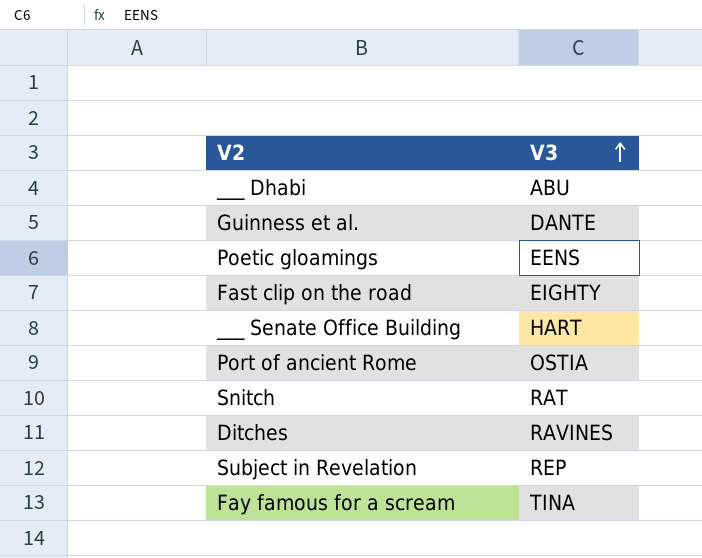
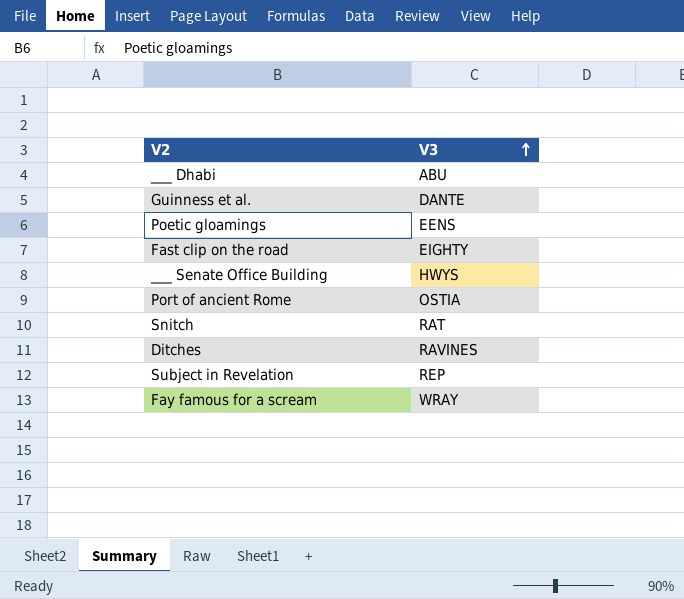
___ Senate Office Building | V3: HART -> HWYS
Fay famous for a scream | V3: TINA -> WRAY

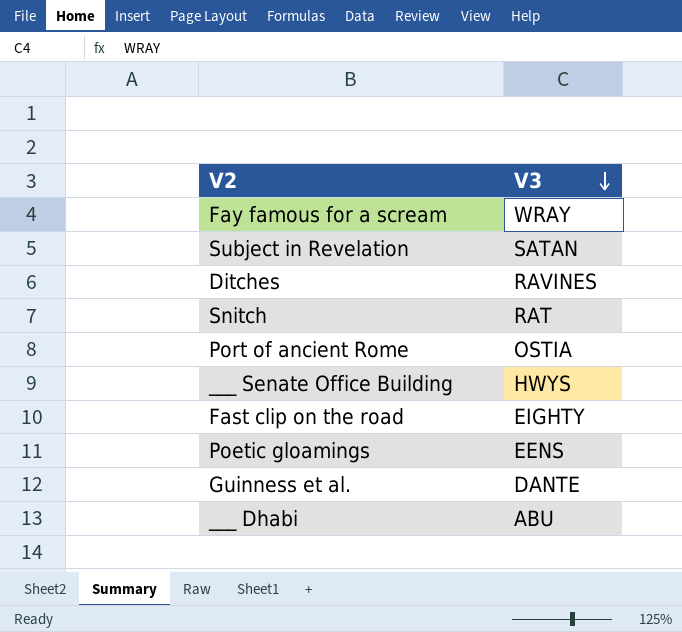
row order: V3 ascending -> V3 descending
Subject in Revelation | V3: REP -> SATAN

